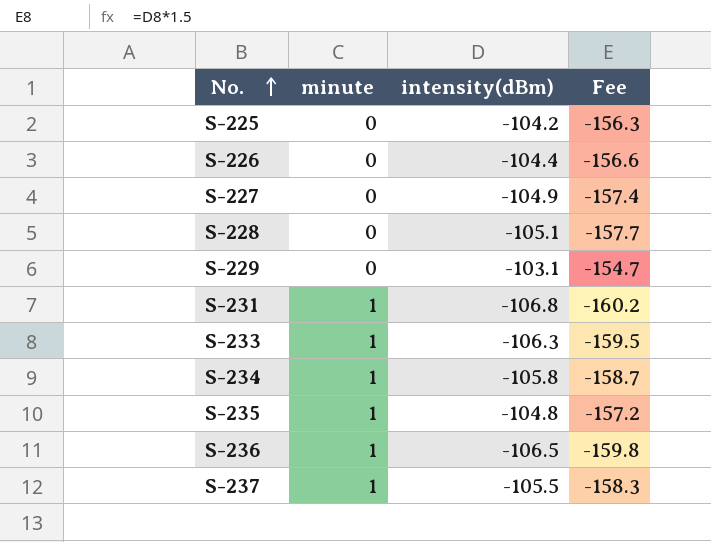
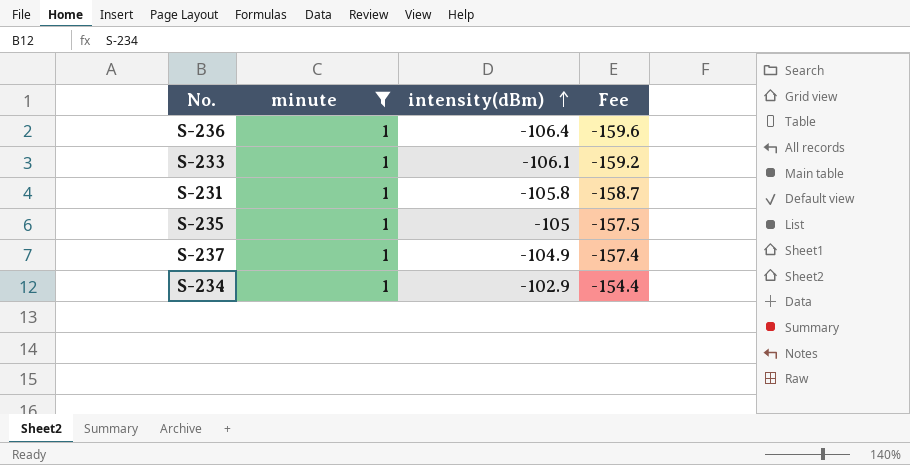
filter: none -> minute = 1
row order: No. ascending -> intensity(dBm) ascending
S-236 | intensity(dBm): -106.5 -> -106.4
S-236 | Fee: -159.8 -> -159.6
S-233 | intensity(dBm): -106.3 -> -106.1
S-233 | Fee: -159.5 -> -159.2
S-231 | intensity(dBm): -106.8 -> -105.8
S-231 | Fee: -160.2 -> -158.7
S-235 | intensity(dBm): -104.8 -> -105
S-235 | Fee: -157.2 -> -157.5
S-237 | intensity(dBm): -105.5 -> -104.9
S-237 | Fee: -158.3 -> -157.4
S-234 | intensity(dBm): -105.8 -> -102.9
S-234 | Fee: -158.7 -> -154.4

